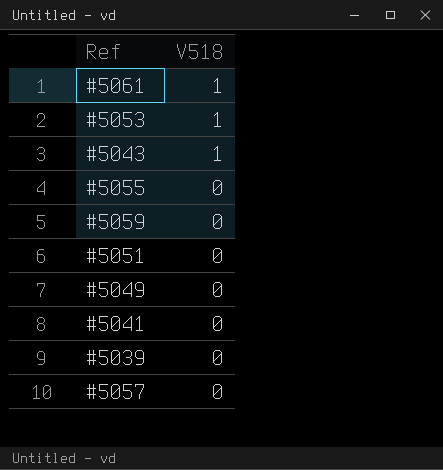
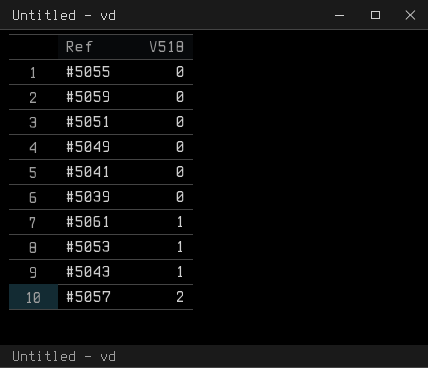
row order: V518 descending -> V518 ascending
#5057 | V518: 0 -> 2

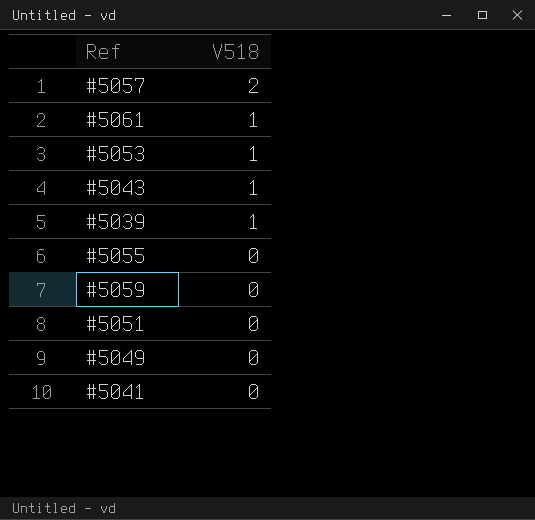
row order: V518 ascending -> V518 descending
#5039 | V518: 0 -> 1

